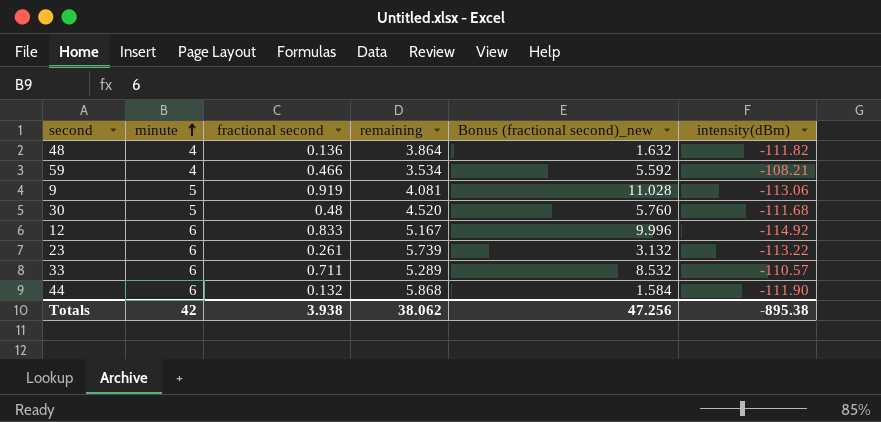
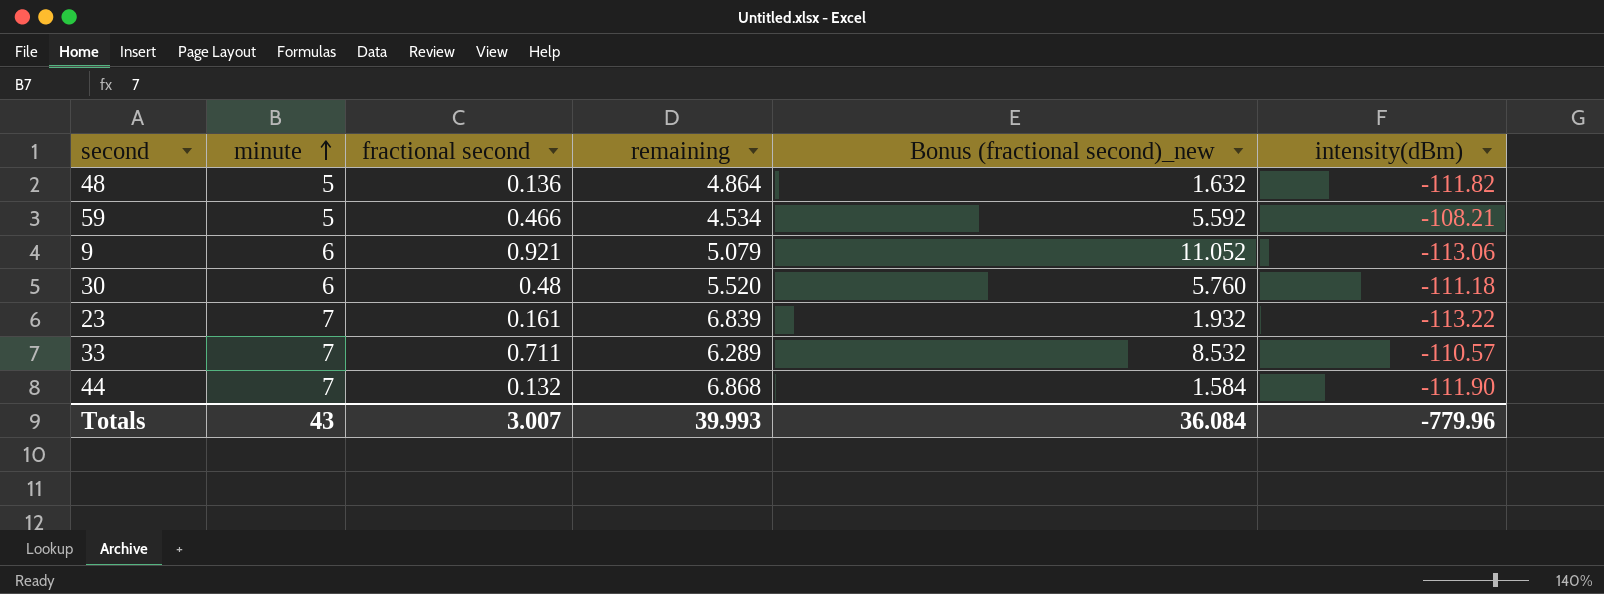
row 12: 6 | 0.833 | 5.167 | 9.996 | -114.92 -> none
48 | minute: 4 -> 5
48 | remaining: 3.864 -> 4.864
59 | minute: 4 -> 5
59 | remaining: 3.534 -> 4.534
9 | minute: 5 -> 6
9 | fractional second: 0.919 -> 0.921
9 | remaining: 4.081 -> 5.079
9 | Bonus (fractional second)_new: 11.028 -> 11.052
30 | minute: 5 -> 6
30 | remaining: 4.520 -> 5.520
30 | intensity(dBm): -111.68 -> -111.18
23 | minute: 6 -> 7
23 | fractional second: 0.261 -> 0.161
23 | remaining: 5.739 -> 6.839
23 | Bonus (fractional second)_new: 3.132 -> 1.932
33 | minute: 6 -> 7
33 | remaining: 5.289 -> 6.289
44 | minute: 6 -> 7
44 | remaining: 5.868 -> 6.868
Totals | minute: 42 -> 43
Totals | fractional second: 3.938 -> 3.007
Totals | remaining: 38.062 -> 39.993
Totals | Bonus (fractional second)_new: 47.256 -> 36.084
Totals | intensity(dBm): -895.38 -> -779.96

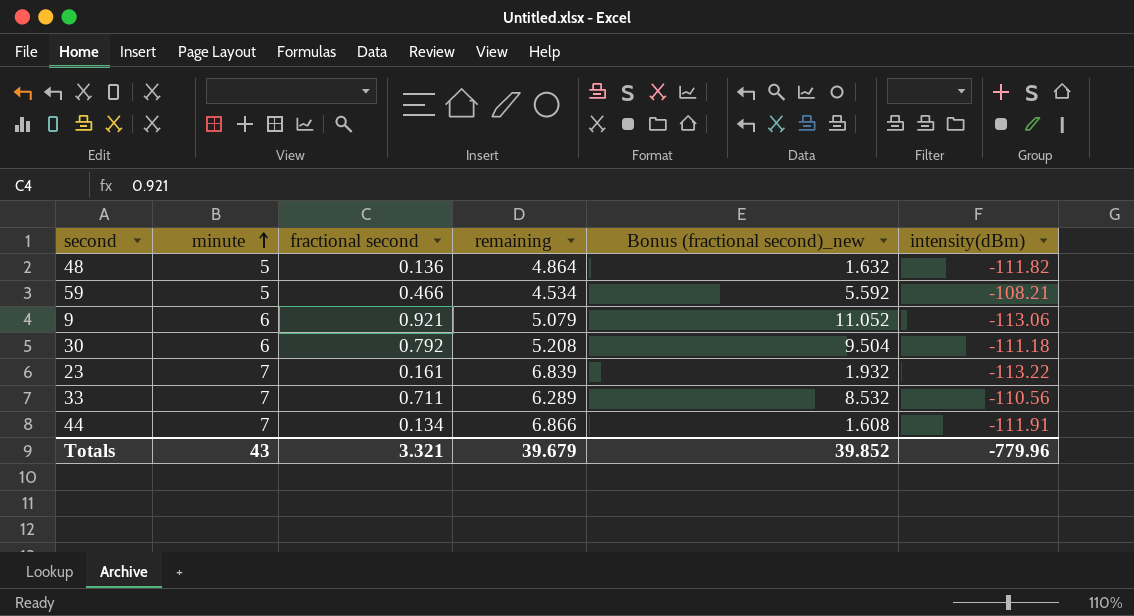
30 | fractional second: 0.48 -> 0.792
30 | remaining: 5.520 -> 5.208
30 | Bonus (fractional second)_new: 5.760 -> 9.504
33 | intensity(dBm): -110.57 -> -110.56
44 | fractional second: 0.132 -> 0.134
44 | remaining: 6.868 -> 6.866
44 | Bonus (fractional second)_new: 1.584 -> 1.608
44 | intensity(dBm): -111.90 -> -111.91
Totals | fractional second: 3.007 -> 3.321
Totals | remaining: 39.993 -> 39.679
Totals | Bonus (fractional second)_new: 36.084 -> 39.852

